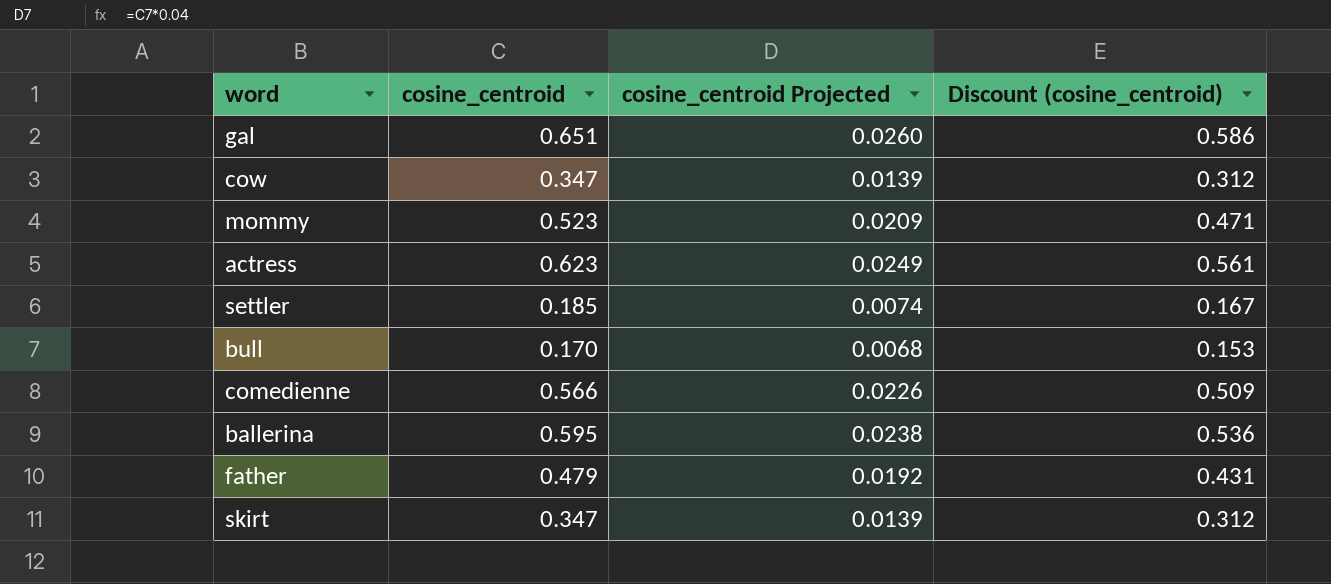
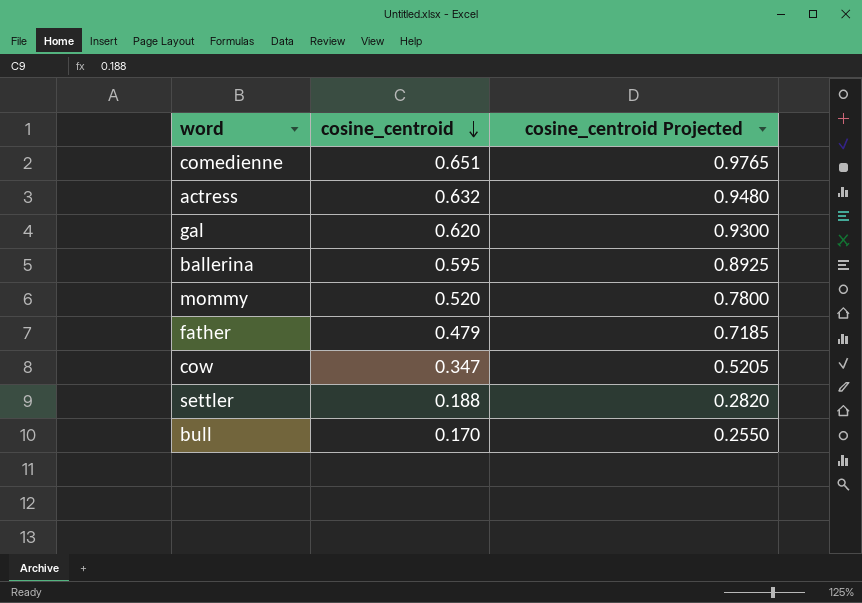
row order: none -> cosine_centroid descending
column Discount (cosine_centroid) | formula: [cosine_centroid] * 0.9 -> none
column cosine_centroid Projected | formula: [cosine_centroid] * 0.04 -> [cosine_centroid] * 1.5
row skirt: 0.347 | 0.0139 | 0.312 -> none
comedienne | cosine_centroid: 0.566 -> 0.651
actress | cosine_centroid: 0.623 -> 0.632
gal | cosine_centroid: 0.651 -> 0.620
mommy | cosine_centroid: 0.523 -> 0.520
settler | cosine_centroid: 0.185 -> 0.188

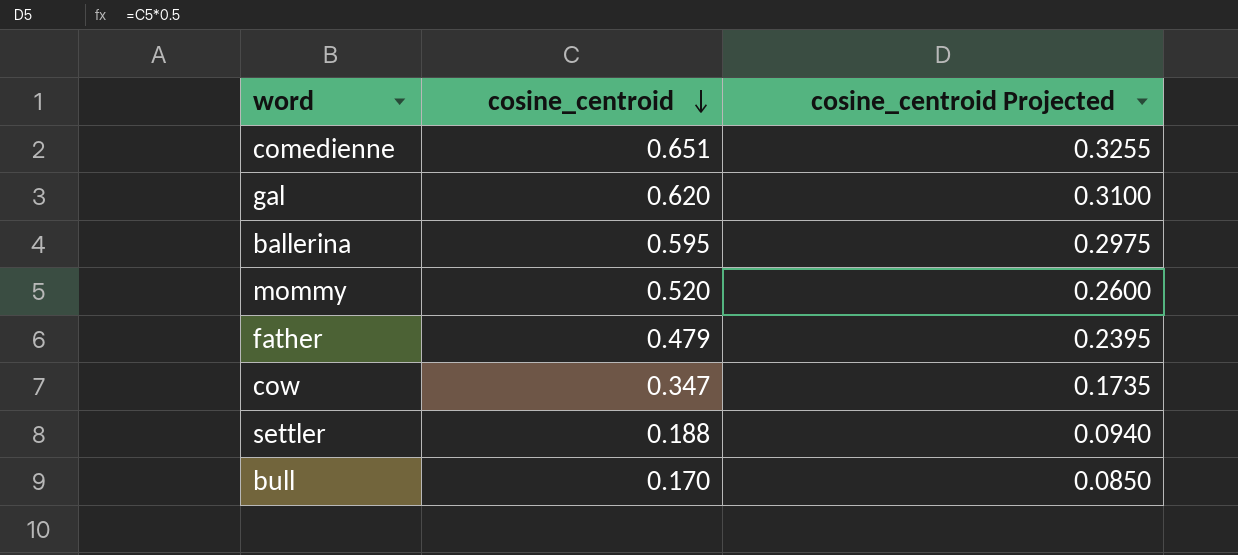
column cosine_centroid Projected | formula: [cosine_centroid] * 1.5 -> [cosine_centroid] * 0.5
row actress: 0.632 | 0.9480 -> none

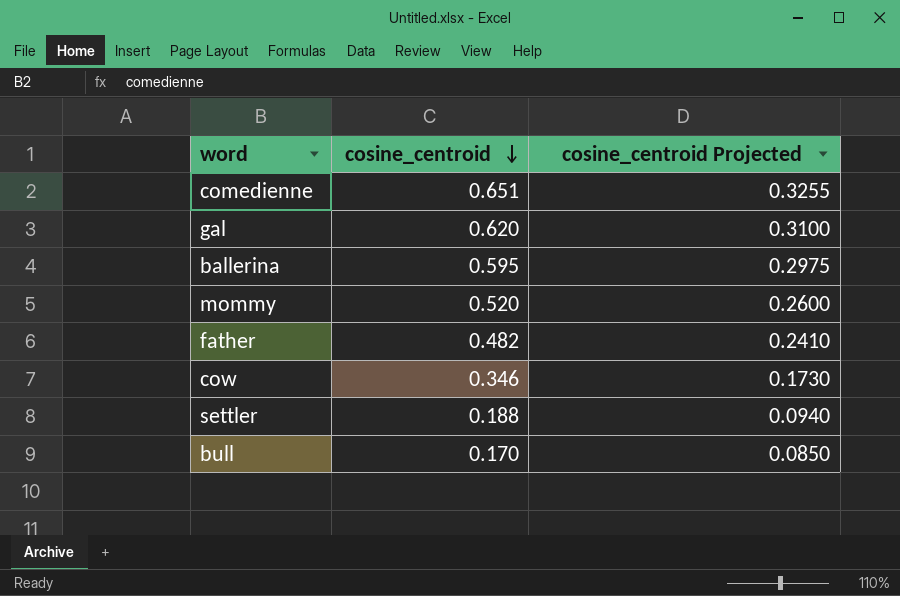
father | cosine_centroid: 0.479 -> 0.482
father | cosine_centroid Projected: 0.2395 -> 0.2410
cow | cosine_centroid: 0.347 -> 0.346
cow | cosine_centroid Projected: 0.1735 -> 0.1730

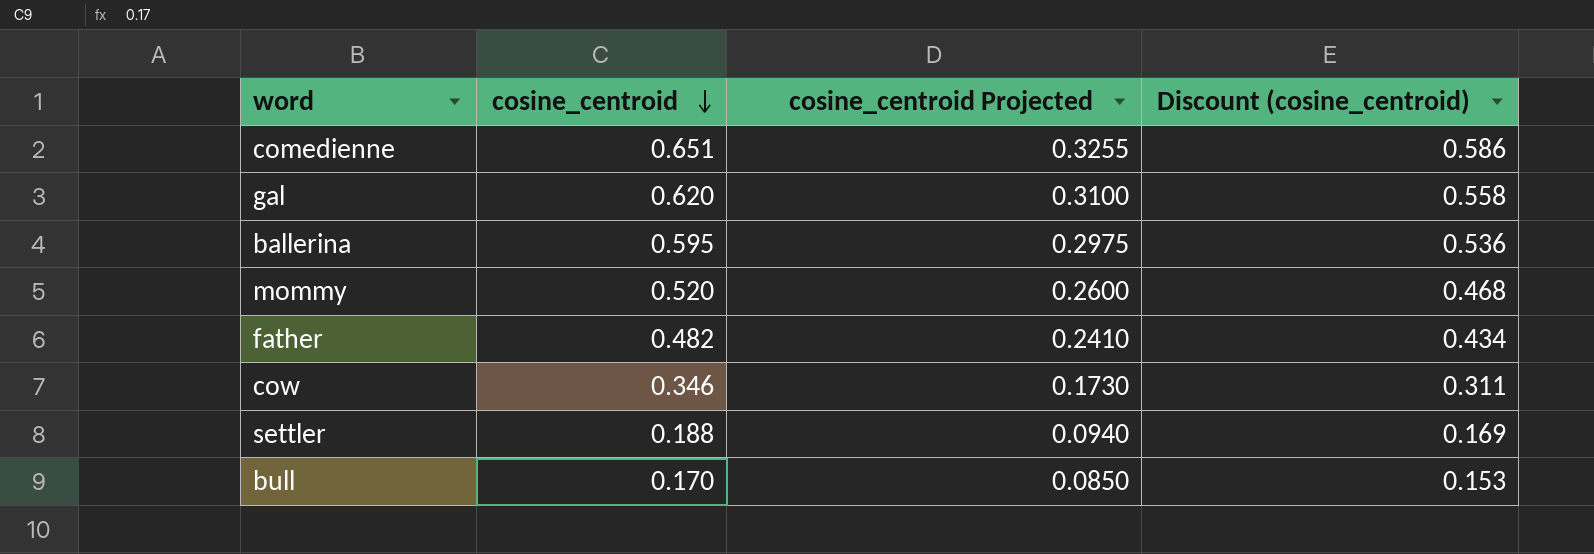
column Discount (cosine_centroid) | formula: none -> [cosine_centroid] * 0.9

